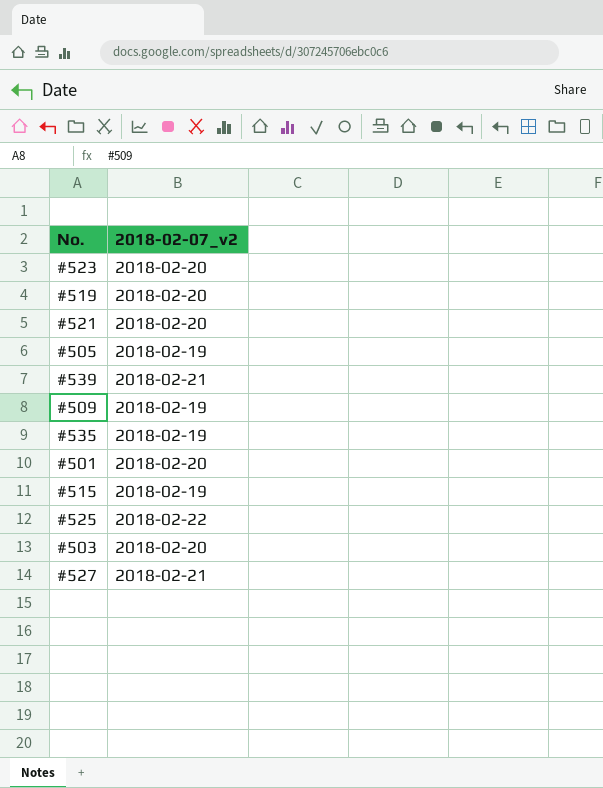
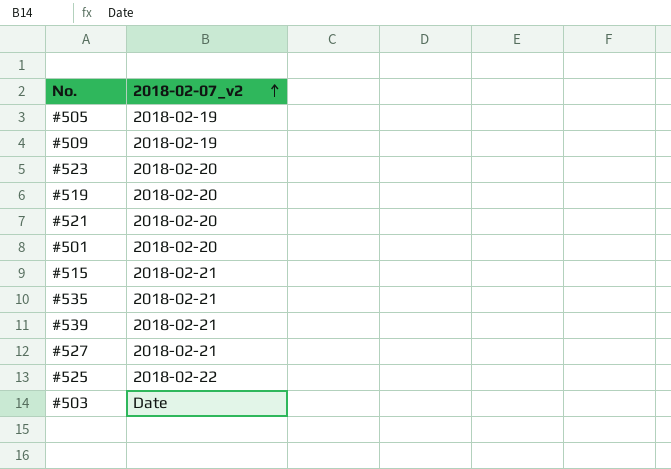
row order: none -> 2018-02-07_v2 ascending
#515 | 2018-02-07_v2: 2018-02-19 -> 2018-02-21
#535 | 2018-02-07_v2: 2018-02-19 -> 2018-02-21
#503 | 2018-02-07_v2: 2018-02-20 -> Date

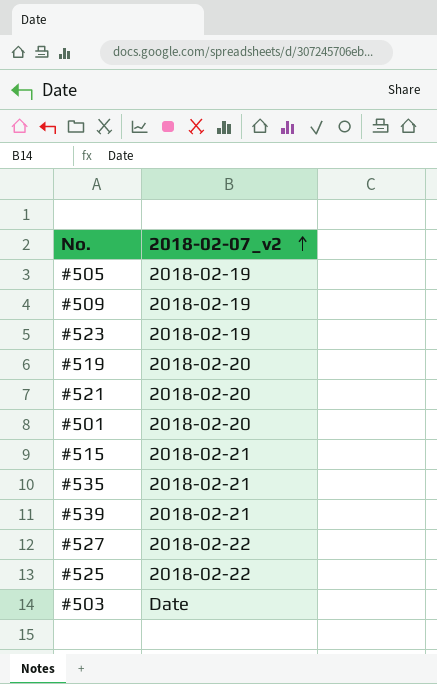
#523 | 2018-02-07_v2: 2018-02-20 -> 2018-02-19
#527 | 2018-02-07_v2: 2018-02-21 -> 2018-02-22

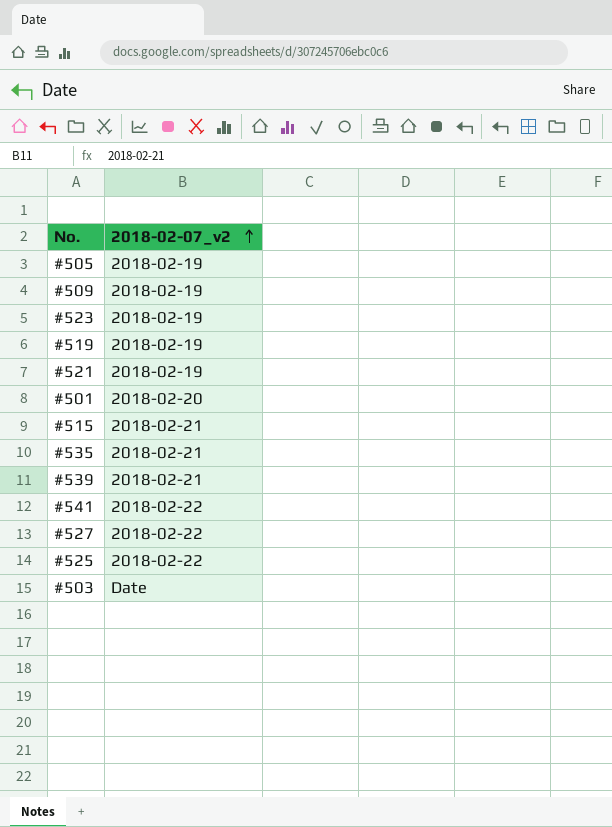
#519 | 2018-02-07_v2: 2018-02-20 -> 2018-02-19
#521 | 2018-02-07_v2: 2018-02-20 -> 2018-02-19
row #541: none -> 2018-02-22

